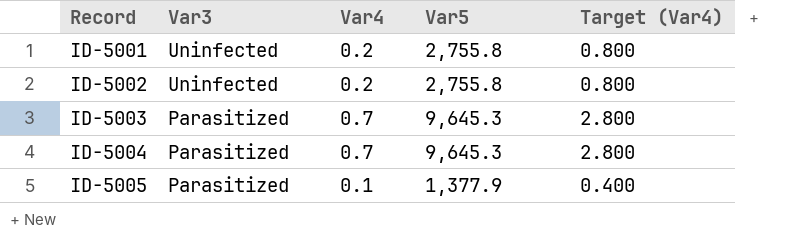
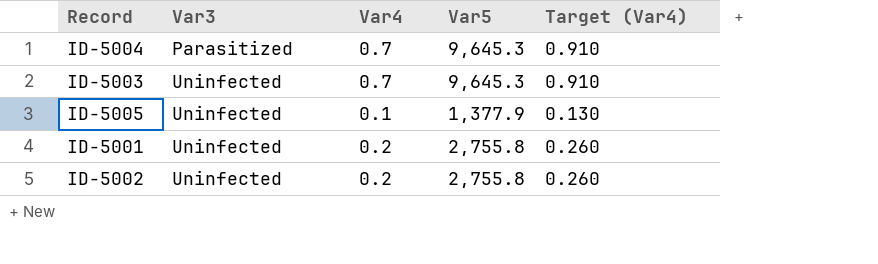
row order: Record ascending -> Var3 ascending
column Target (Var4) | formula: [Var4] * 4 -> [Var4] * 1.3
ID-5003 | Var3: Parasitized -> Uninfected
ID-5005 | Var3: Parasitized -> Uninfected

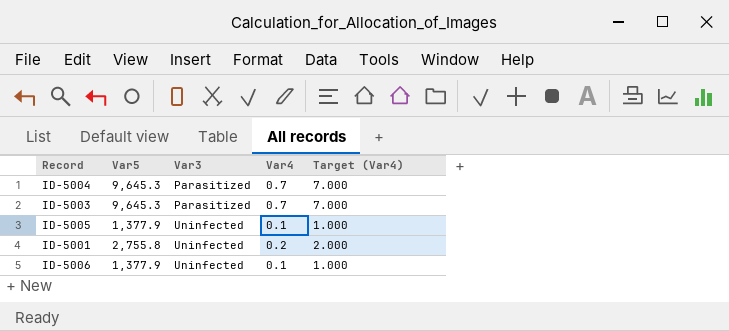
column Var5 | position: 4 -> 2
column Target (Var4) | formula: [Var4] * 1.3 -> [Var4] * 10
row ID-5002: Uninfected | 0.2 | 2,755.8 | 0.260 -> none
ID-5003 | Var3: Uninfected -> Parasitized
row ID-5006: none -> 1,377.9 | Uninfected | 0.1 | 1.000

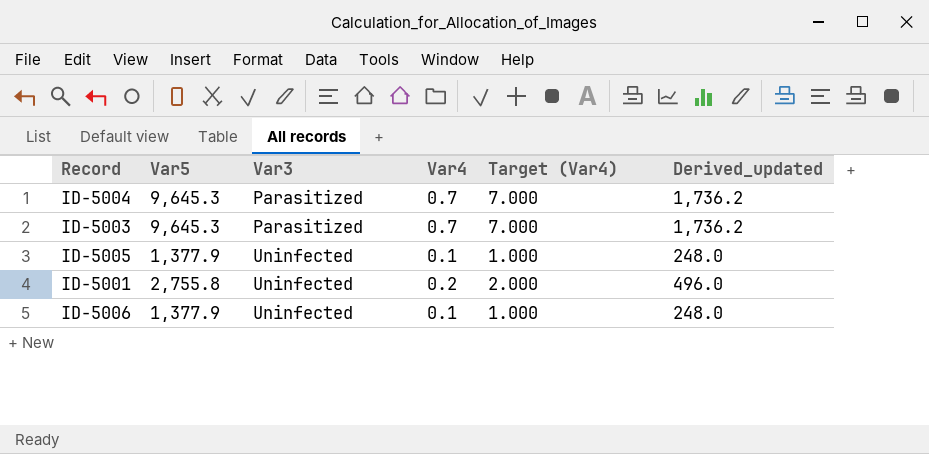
column Derived_updated | formula: none -> [Var5] * 0.18

